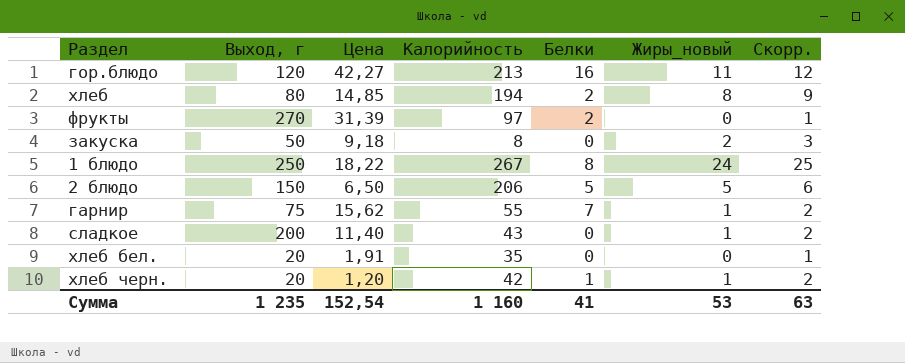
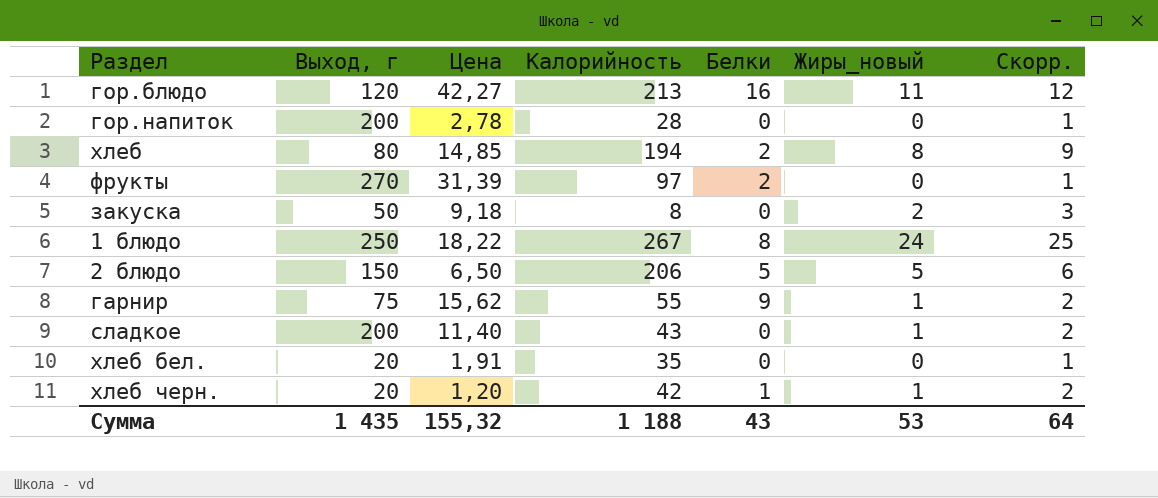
row гор.напиток: none -> 200 | 2,78 | 28 | 0 | 0 | 1
гарнир | Белки: 7 -> 9
Сумма | Выход, г: 1 235 -> 1 435
Сумма | Цена: 152,54 -> 155,32
Сумма | Калорийность: 1 160 -> 1 188
Сумма | Белки: 41 -> 43
Сумма | Скорр.: 63 -> 64

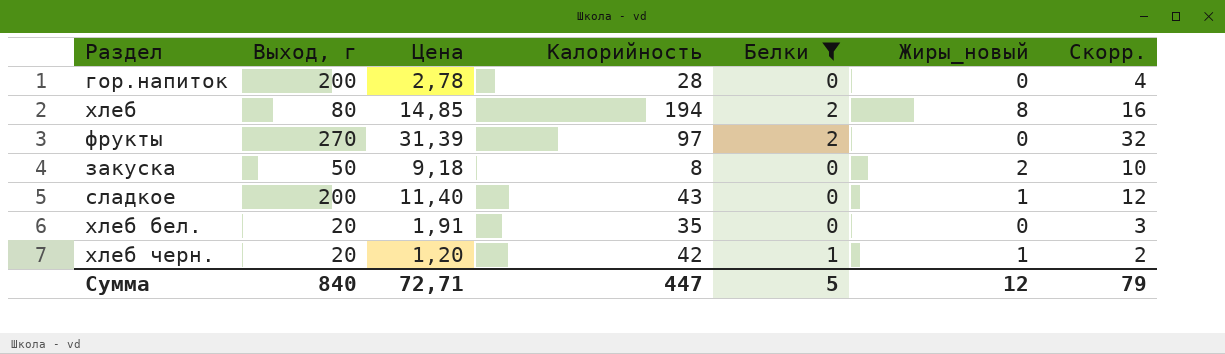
filter: none -> Белки <= 2
column Скорр. | formula: [Жиры_новый] + 1 -> [Цена] + 1
Сумма | Выход, г: 1 435 -> 840
Сумма | Цена: 155,32 -> 72,71
Сумма | Калорийность: 1 188 -> 447
Сумма | Белки: 43 -> 5
Сумма | Жиры_новый: 53 -> 12
Сумма | Скорр.: 64 -> 79

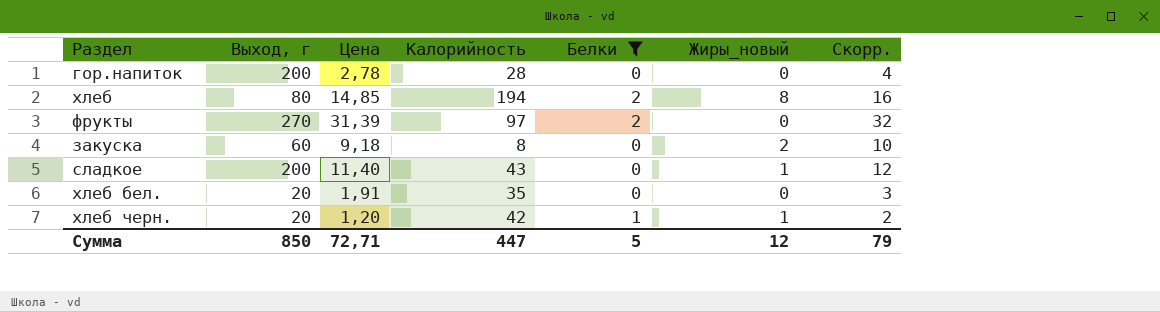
закуска | Выход, г: 50 -> 60
Сумма | Выход, г: 840 -> 850

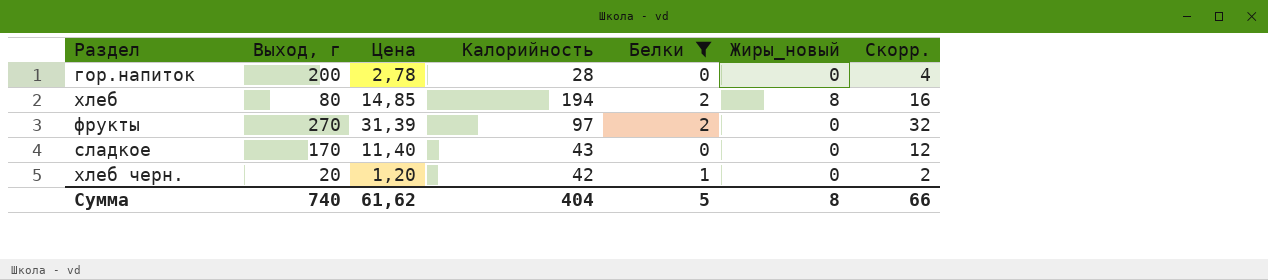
row закуска: 60 | 9,18 | 8 | 0 | 2 | 10 -> none
row хлеб бел.: 20 | 1,91 | 35 | 0 | 0 | 3 -> none
сладкое | Выход, г: 200 -> 170
сладкое | Жиры_новый: 1 -> 0
хлеб черн. | Жиры_новый: 1 -> 0
Сумма | Выход, г: 850 -> 740
Сумма | Цена: 72,71 -> 61,62
Сумма | Калорийность: 447 -> 404
Сумма | Жиры_новый: 12 -> 8
Сумма | Скорр.: 79 -> 66

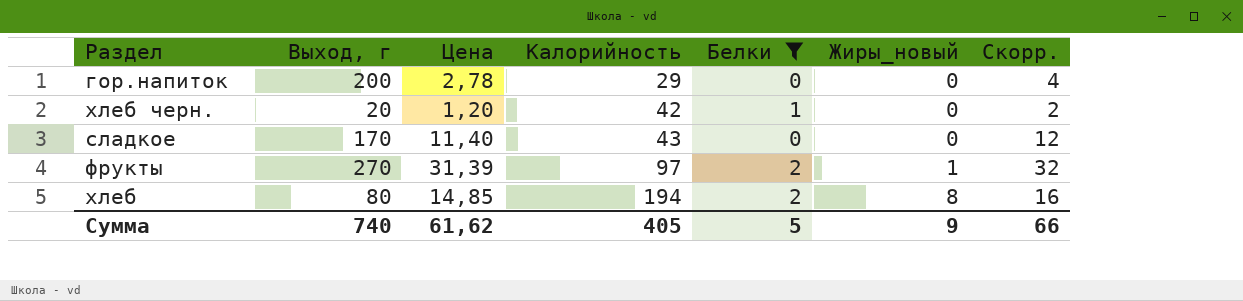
row order: none -> Калорийность ascending
гор.напиток | Калорийность: 28 -> 29
фрукты | Жиры_новый: 0 -> 1
Сумма | Калорийность: 404 -> 405
Сумма | Жиры_новый: 8 -> 9

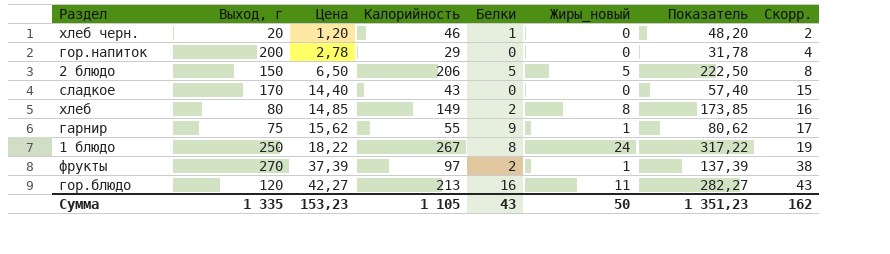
filter: Белки <= 2 -> none
row order: Калорийность ascending -> Цена ascending
column Показатель | formula: none -> [Цена] + [Калорийность] + [Белки] + [Жиры_новый]
хлеб черн. | Калорийность: 42 -> 46
сладкое | Цена: 11,40 -> 14,40
сладкое | Скорр.: 12 -> 15
хлеб | Калорийность: 194 -> 149
фрукты | Цена: 31,39 -> 37,39
фрукты | Скорр.: 32 -> 38
Сумма | Выход, г: 740 -> 1 335
Сумма | Цена: 61,62 -> 153,23
Сумма | Калорийность: 405 -> 1 105
Сумма | Белки: 5 -> 43
Сумма | Жиры_новый: 9 -> 50
Сумма | Скорр.: 66 -> 162

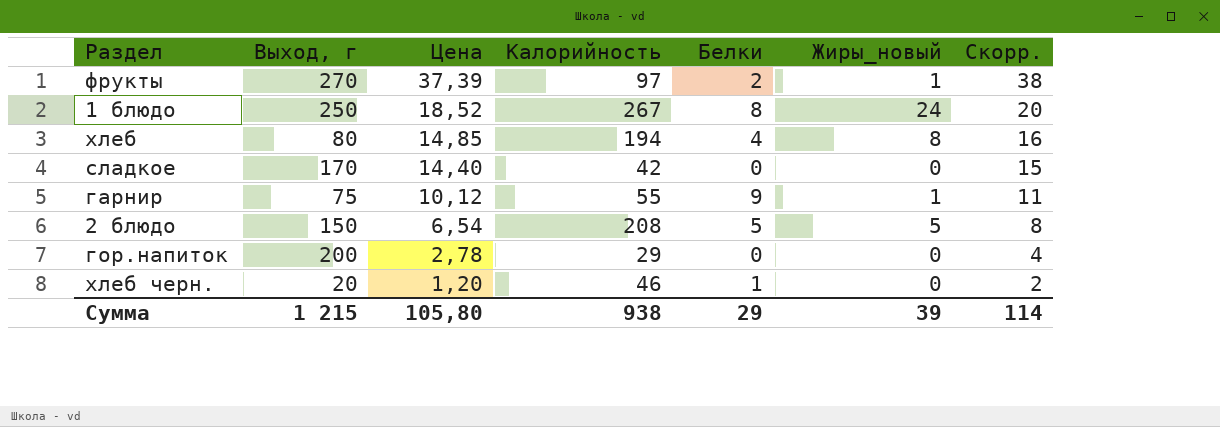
row order: Цена ascending -> Цена descending
column Показатель | formula: [Цена] + [Калорийность] + [Белки] + [Жиры_новый] -> none
row гор.блюдо: 120 | 42,27 | 213 | 16 | 11 | 282,27 | 43 -> none
1 блюдо | Цена: 18,22 -> 18,52
1 блюдо | Скорр.: 19 -> 20
хлеб | Калорийность: 149 -> 194
хлеб | Белки: 2 -> 4
сладкое | Калорийность: 43 -> 42
гарнир | Цена: 15,62 -> 10,12
гарнир | Скорр.: 17 -> 11
2 блюдо | Цена: 6,50 -> 6,54
2 блюдо | Калорийность: 206 -> 208
Сумма | Выход, г: 1 335 -> 1 215
Сумма | Цена: 153,23 -> 105,80
Сумма | Калорийность: 1 105 -> 938
Сумма | Белки: 43 -> 29
Сумма | Жиры_новый: 50 -> 39
Сумма | Скорр.: 162 -> 114

